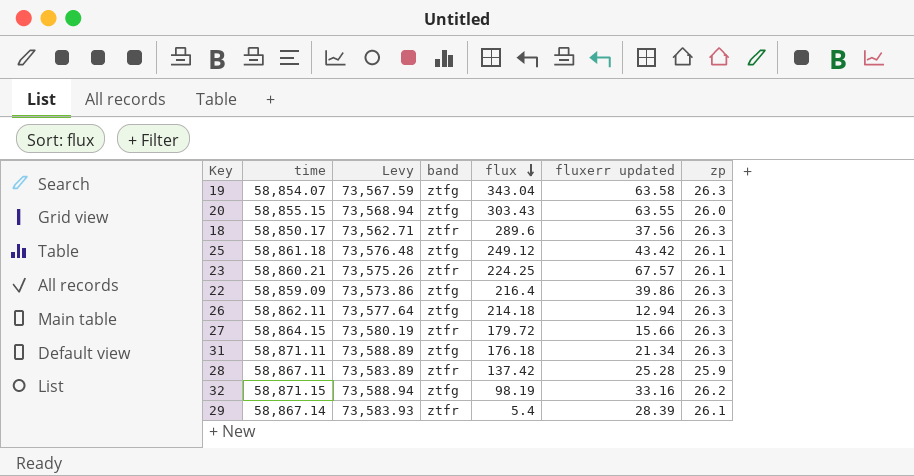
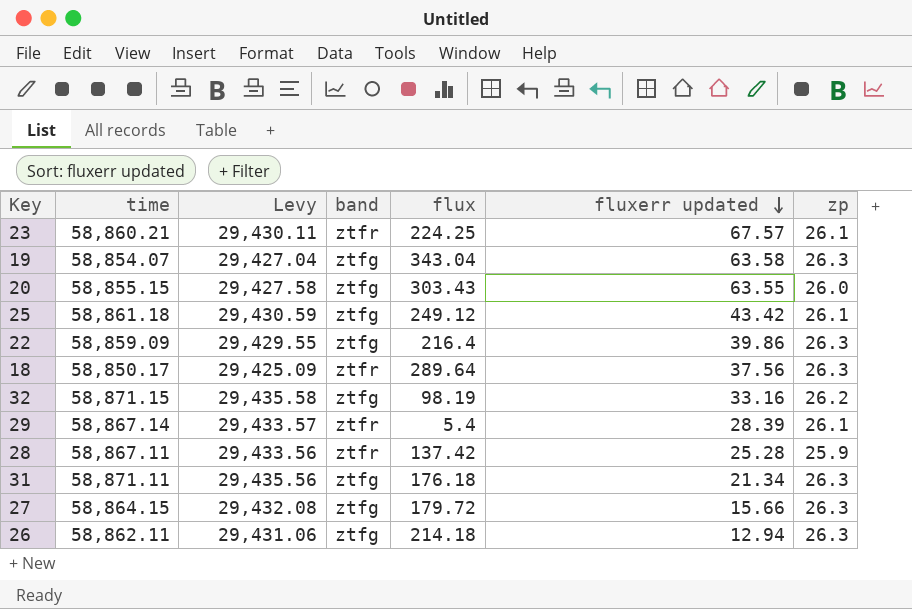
row order: flux descending -> fluxerr updated descending
column Levy | formula: [time] * 1.25 -> [time] * 0.5
18 | flux: 289.6 -> 289.64
27 | band: ztfr -> ztfg

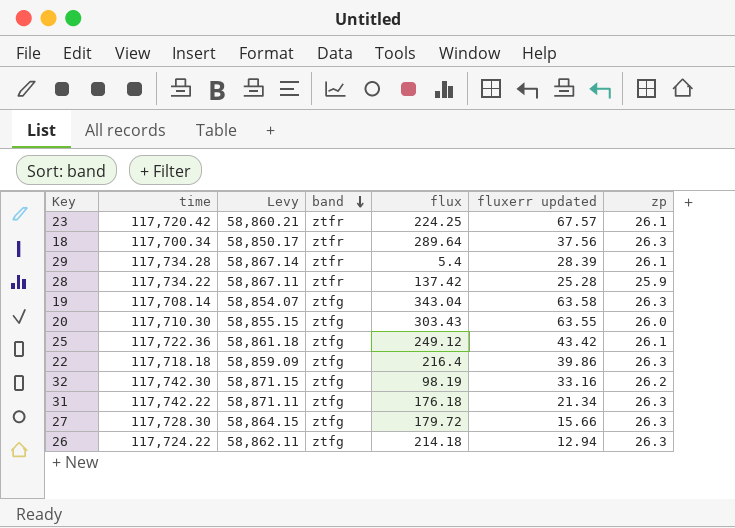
row order: fluxerr updated descending -> band descending
23 | time: 58,860.21 -> 117,720.42
23 | Levy: 29,430.11 -> 58,860.21
18 | time: 58,850.17 -> 117,700.34
18 | Levy: 29,425.09 -> 58,850.17
29 | time: 58,867.14 -> 117,734.28
29 | Levy: 29,433.57 -> 58,867.14
28 | time: 58,867.11 -> 117,734.22
28 | Levy: 29,433.56 -> 58,867.11
19 | time: 58,854.07 -> 117,708.14
19 | Levy: 29,427.04 -> 58,854.07
20 | time: 58,855.15 -> 117,710.30
20 | Levy: 29,427.58 -> 58,855.15
25 | time: 58,861.18 -> 117,722.36
25 | Levy: 29,430.59 -> 58,861.18
22 | time: 58,859.09 -> 117,718.18
22 | Levy: 29,429.55 -> 58,859.09
32 | time: 58,871.15 -> 117,742.30
32 | Levy: 29,435.58 -> 58,871.15
31 | time: 58,871.11 -> 117,742.22
31 | Levy: 29,435.56 -> 58,871.11
27 | time: 58,864.15 -> 117,728.30
27 | Levy: 29,432.08 -> 58,864.15
26 | time: 58,862.11 -> 117,724.22
26 | Levy: 29,431.06 -> 58,862.11

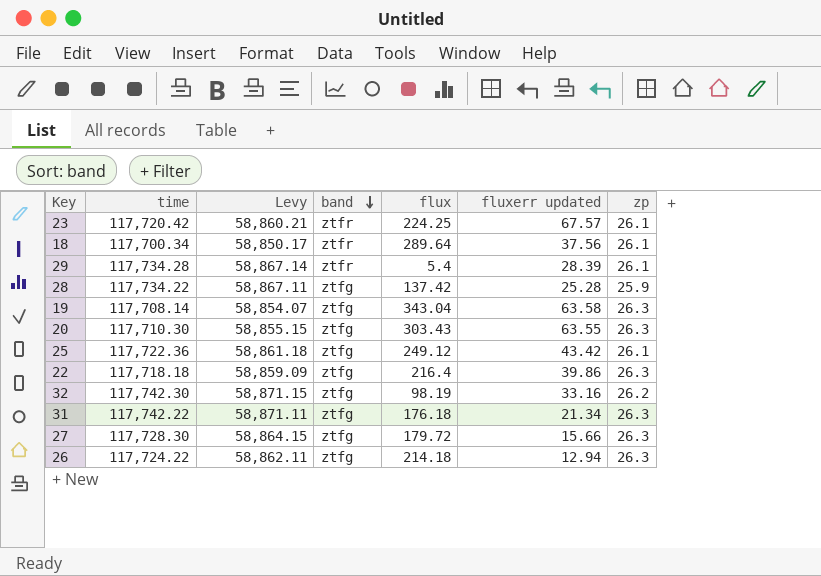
18 | zp: 26.3 -> 26.1
28 | band: ztfr -> ztfg
20 | zp: 26.0 -> 26.3

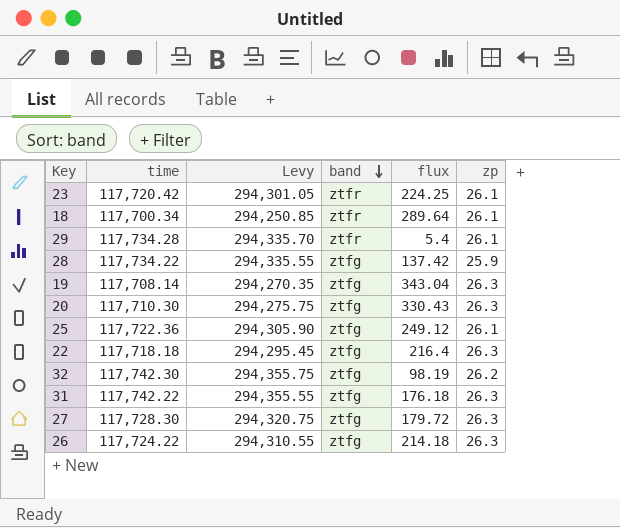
column fluxerr updated | position: 6 -> none
column Levy | formula: [time] * 0.5 -> [time] * 2.5
20 | flux: 303.43 -> 330.43

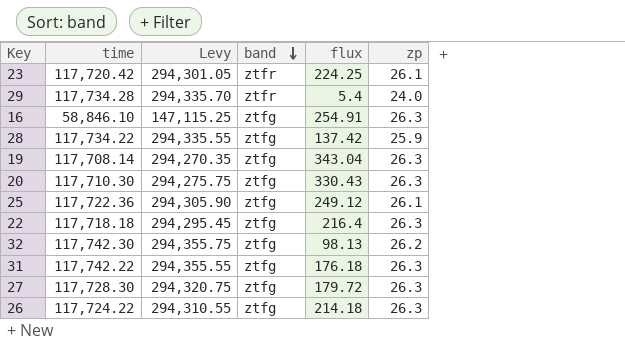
row 18: 117,700.34 | 294,250.85 | ztfr | 289.64 | 26.1 -> none
29 | zp: 26.1 -> 24.0
row 16: none -> 58,846.10 | 147,115.25 | ztfg | 254.91 | 26.3
32 | flux: 98.19 -> 98.13

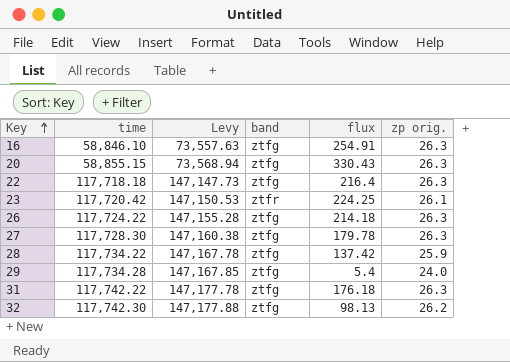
row order: band descending -> Key ascending
column Levy | formula: [time] * 2.5 -> [time] * 1.25
column name: zp -> zp orig.
row 19: 117,708.14 | 294,270.35 | ztfg | 343.04 | 26.3 -> none
row 25: 117,722.36 | 294,305.90 | ztfg | 249.12 | 26.1 -> none
20 | time: 117,710.30 -> 58,855.15
27 | flux: 179.72 -> 179.78
29 | band: ztfr -> ztfg

